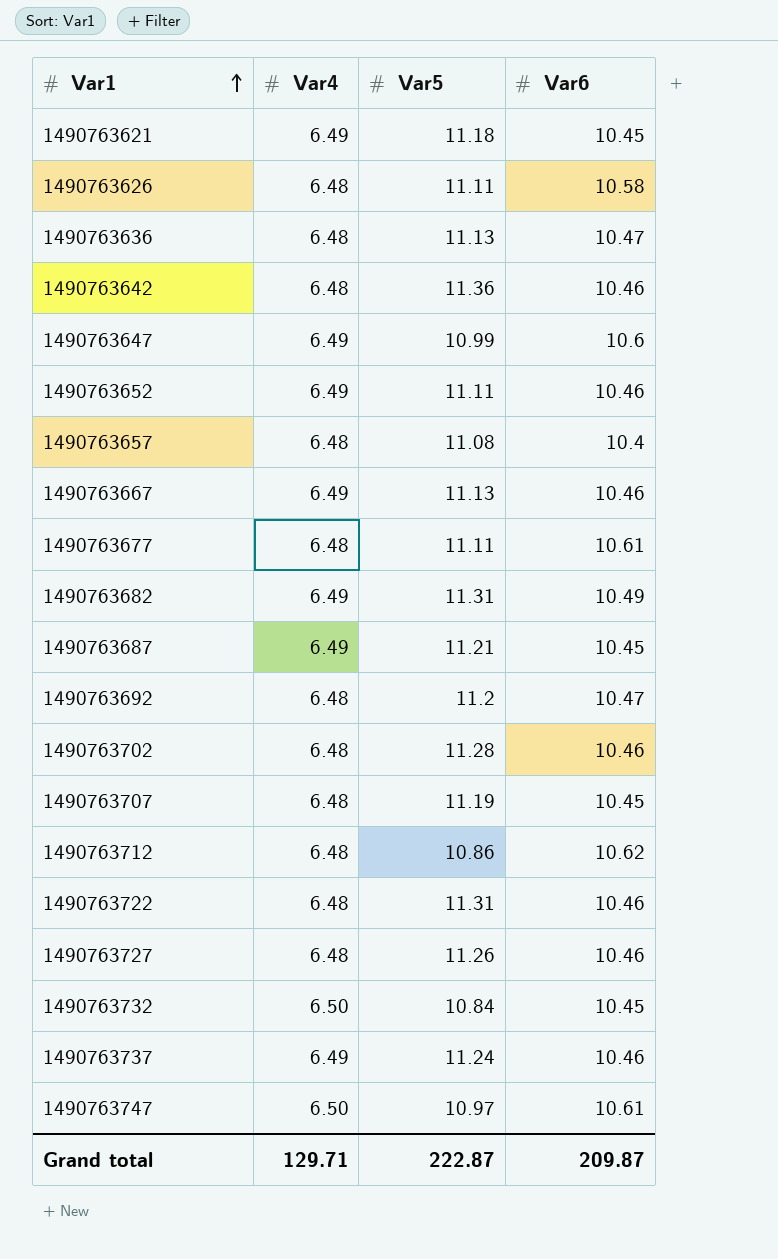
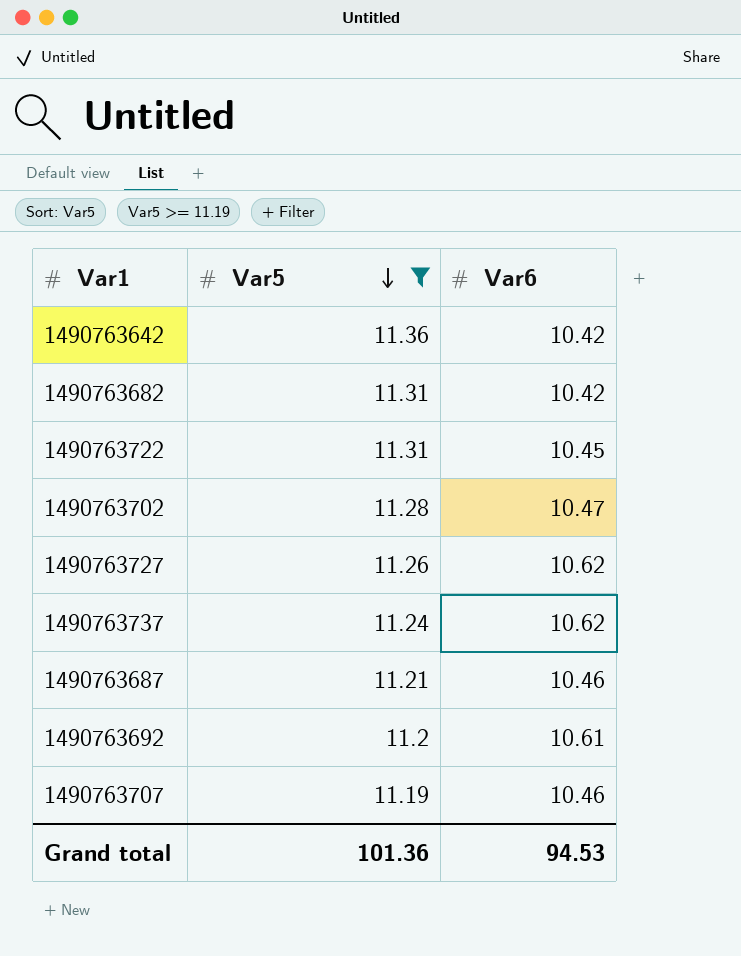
filter: none -> Var5 >= 11.19
row order: Var1 ascending -> Var5 descending
column Var4 | position: 2 -> none
1490763642 | Var6: 10.46 -> 10.42
1490763682 | Var6: 10.49 -> 10.42
1490763722 | Var6: 10.46 -> 10.45
1490763702 | Var6: 10.46 -> 10.47
1490763727 | Var6: 10.46 -> 10.62
1490763737 | Var6: 10.46 -> 10.62
1490763687 | Var6: 10.45 -> 10.46
1490763692 | Var6: 10.47 -> 10.61
1490763707 | Var6: 10.45 -> 10.46
Grand total | Var5: 222.87 -> 101.36
Grand total | Var6: 209.87 -> 94.53

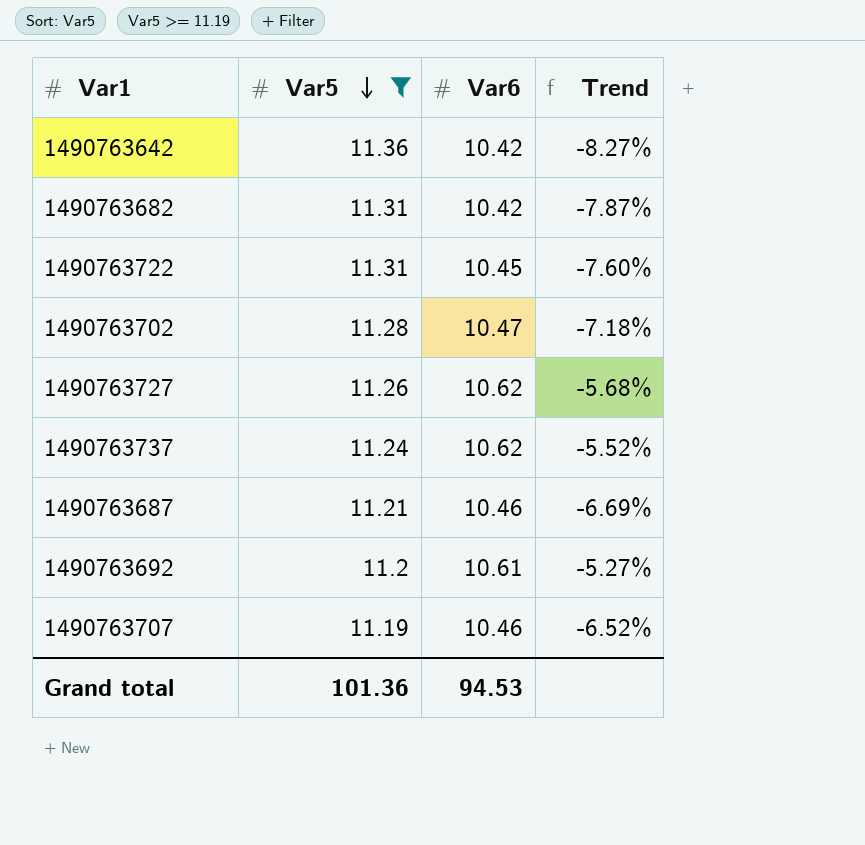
column Trend | formula: none -> ([Var6] - [Var5]) / [Var5]

